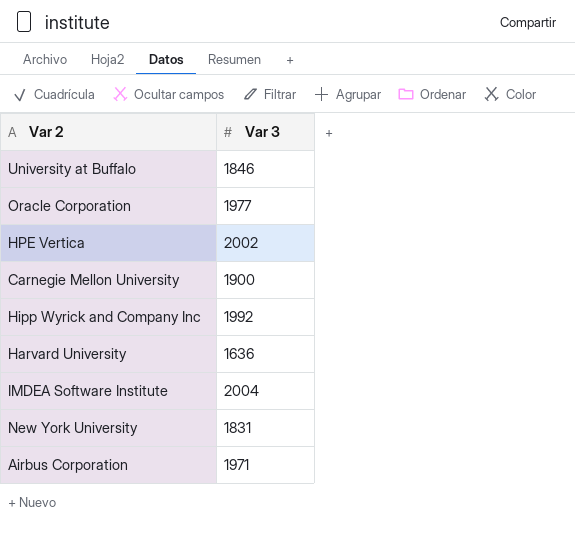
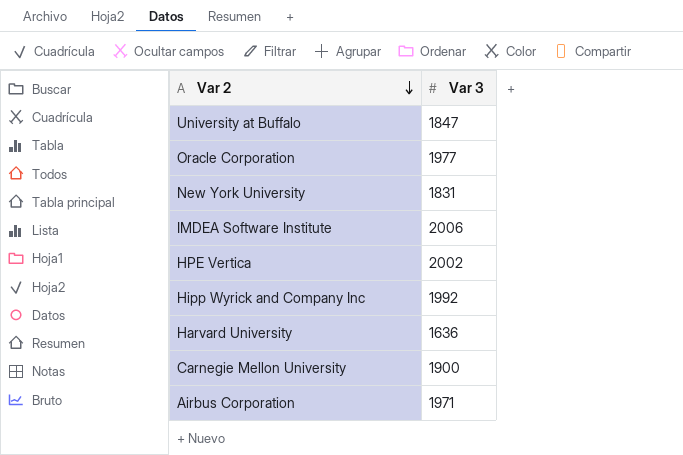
row order: none -> Var 2 descending
University at Buffalo | Var 3: 1846 -> 1847
IMDEA Software Institute | Var 3: 2004 -> 2006

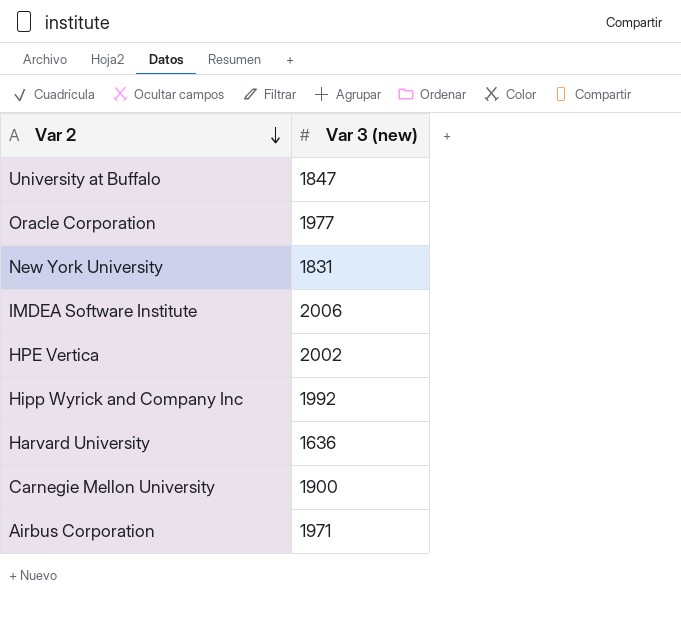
column name: Var 3 -> Var 3 (new)

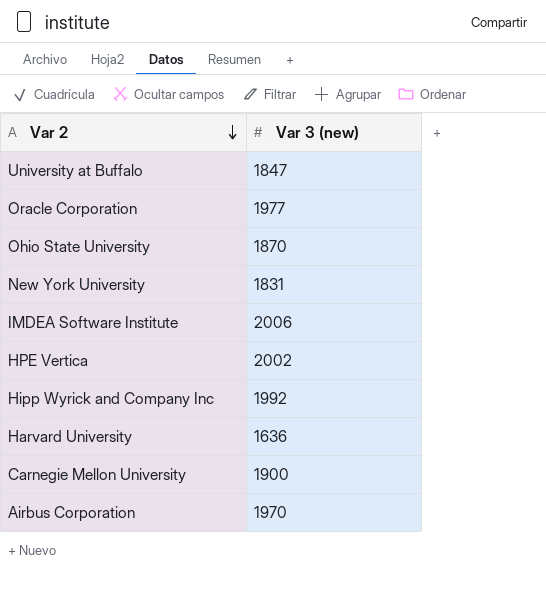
row Ohio State University: none -> 1870
Airbus Corporation | Var 3 (new): 1971 -> 1970

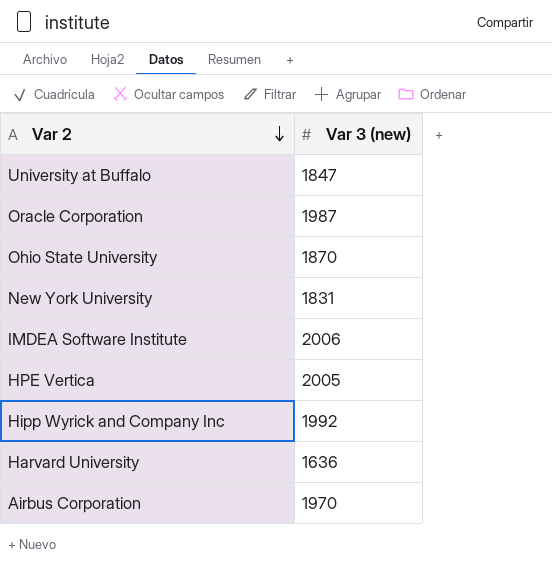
row Carnegie Mellon University: 1900 -> none
Oracle Corporation | Var 3 (new): 1977 -> 1987
HPE Vertica | Var 3 (new): 2002 -> 2005

